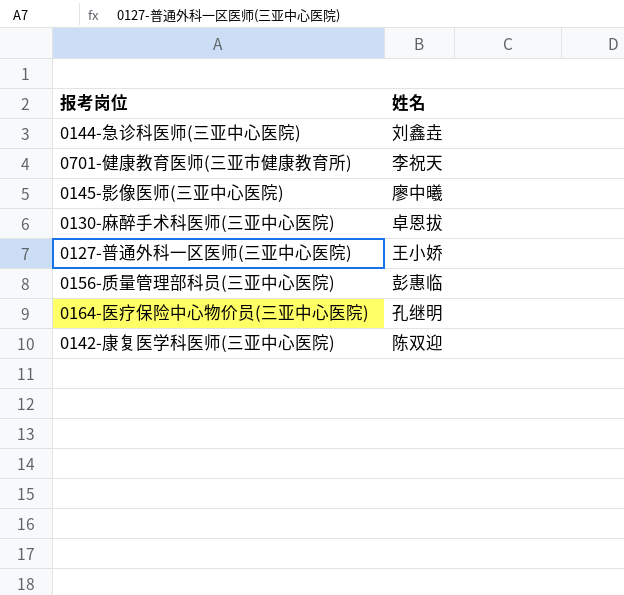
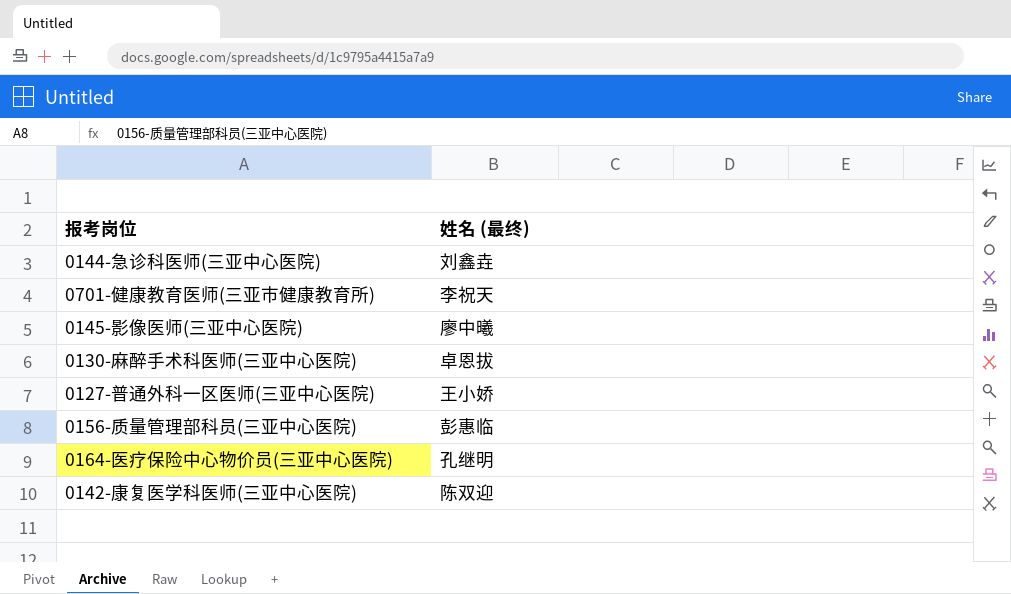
column name: 姓名 -> 姓名 (最终)

